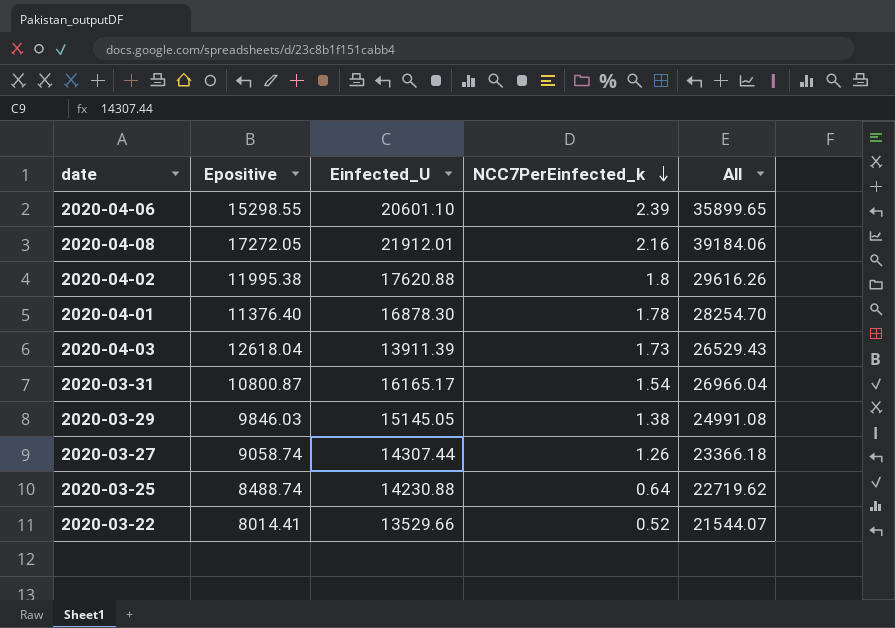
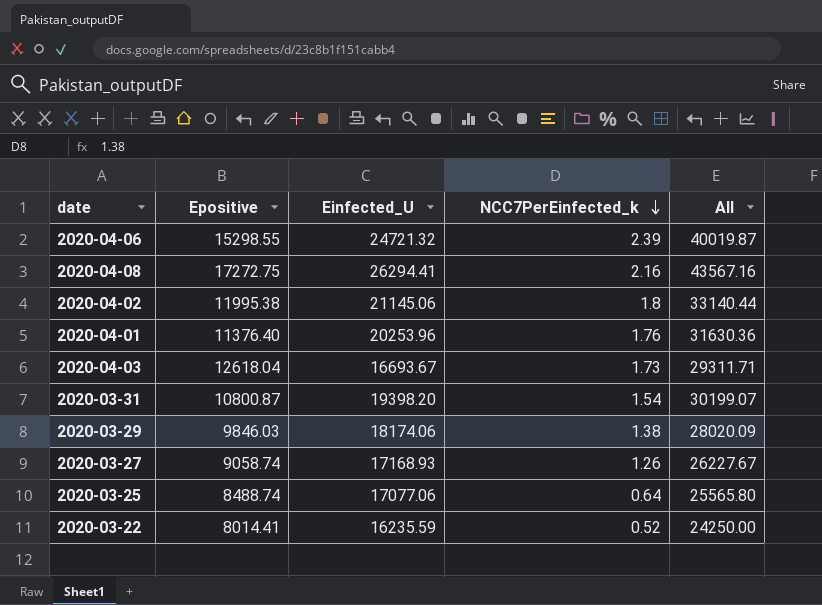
2020-04-06 | Einfected_U: 20601.10 -> 24721.32
2020-04-06 | All: 35899.65 -> 40019.87
2020-04-08 | Epositive: 17272.05 -> 17272.75
2020-04-08 | Einfected_U: 21912.01 -> 26294.41
2020-04-08 | All: 39184.06 -> 43567.16
2020-04-02 | Einfected_U: 17620.88 -> 21145.06
2020-04-02 | All: 29616.26 -> 33140.44
2020-04-01 | Einfected_U: 16878.30 -> 20253.96
2020-04-01 | NCC7PerEinfected_k: 1.78 -> 1.76
2020-04-01 | All: 28254.70 -> 31630.36
2020-04-03 | Einfected_U: 13911.39 -> 16693.67
2020-04-03 | All: 26529.43 -> 29311.71
2020-03-31 | Einfected_U: 16165.17 -> 19398.20
2020-03-31 | All: 26966.04 -> 30199.07
2020-03-29 | Einfected_U: 15145.05 -> 18174.06
2020-03-29 | All: 24991.08 -> 28020.09
2020-03-27 | Einfected_U: 14307.44 -> 17168.93
2020-03-27 | All: 23366.18 -> 26227.67
2020-03-25 | Einfected_U: 14230.88 -> 17077.06
2020-03-25 | All: 22719.62 -> 25565.80
2020-03-22 | Einfected_U: 13529.66 -> 16235.59
2020-03-22 | All: 21544.07 -> 24250.00

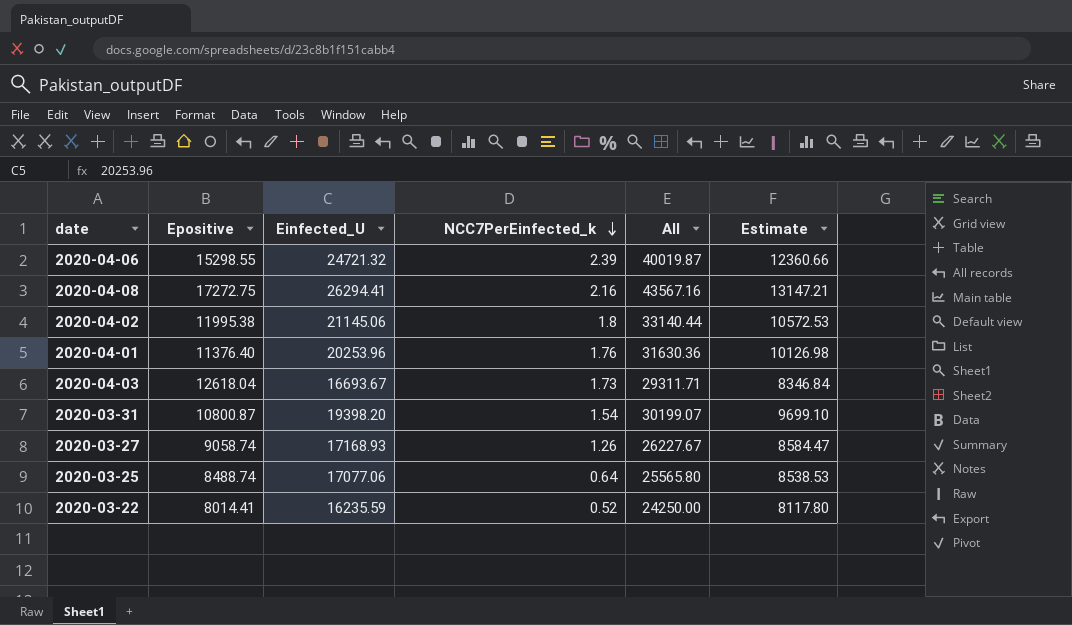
column Estimate | formula: none -> [Einfected_U] * 0.5
row 2020-03-29: 9846.03 | 18174.06 | 1.38 | 28020.09 -> none

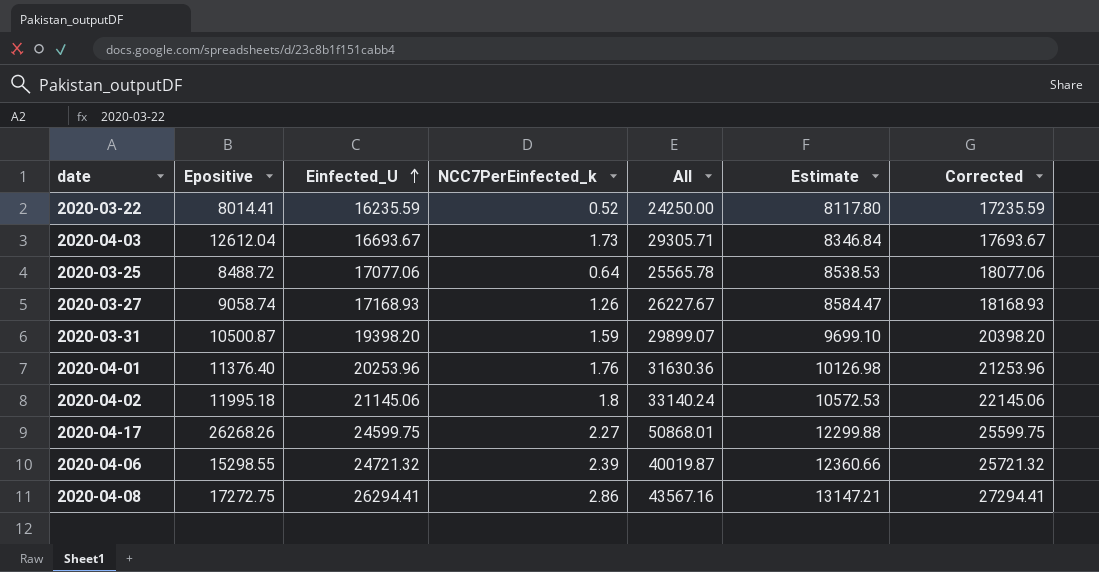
row order: NCC7PerEinfected_k descending -> Einfected_U ascending
column Corrected | formula: none -> [Einfected_U] + 1000
2020-04-03 | Epositive: 12618.04 -> 12612.04
2020-04-03 | All: 29311.71 -> 29305.71
2020-03-25 | Epositive: 8488.74 -> 8488.72
2020-03-25 | All: 25565.80 -> 25565.78
2020-03-31 | Epositive: 10800.87 -> 10500.87
2020-03-31 | NCC7PerEinfected_k: 1.54 -> 1.59
2020-03-31 | All: 30199.07 -> 29899.07
2020-04-02 | Epositive: 11995.38 -> 11995.18
2020-04-02 | All: 33140.44 -> 33140.24
row 2020-04-17: none -> 26268.26 | 24599.75 | 2.27 | 50868.01 | 12299.88 | 25599.75
2020-04-08 | NCC7PerEinfected_k: 2.16 -> 2.86

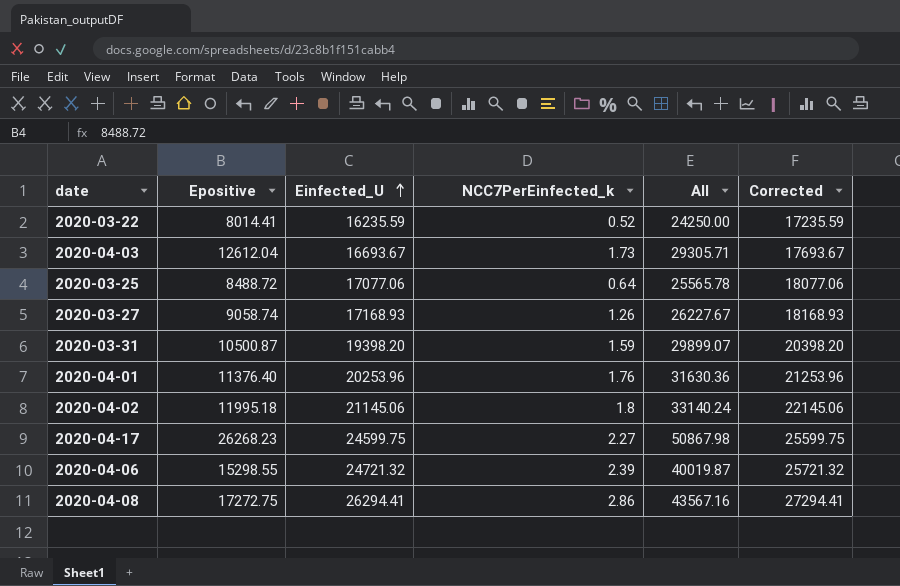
column Estimate | formula: [Einfected_U] * 0.5 -> none
2020-04-17 | Epositive: 26268.26 -> 26268.23
2020-04-17 | All: 50868.01 -> 50867.98

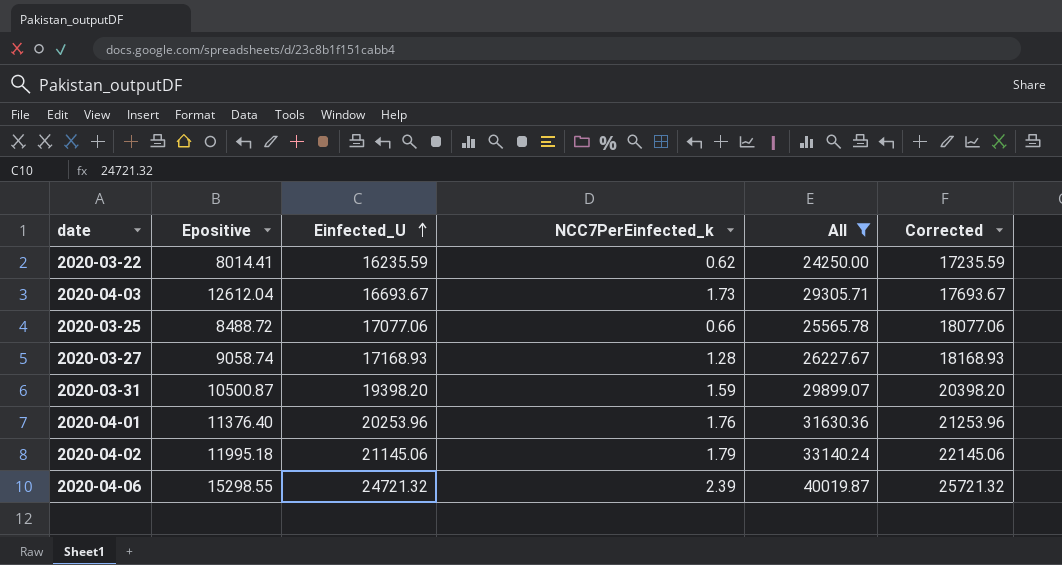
filter: none -> All <= 40019.87
2020-03-22 | NCC7PerEinfected_k: 0.52 -> 0.62
2020-03-25 | NCC7PerEinfected_k: 0.64 -> 0.66
2020-03-27 | NCC7PerEinfected_k: 1.26 -> 1.28
2020-04-02 | NCC7PerEinfected_k: 1.8 -> 1.79

